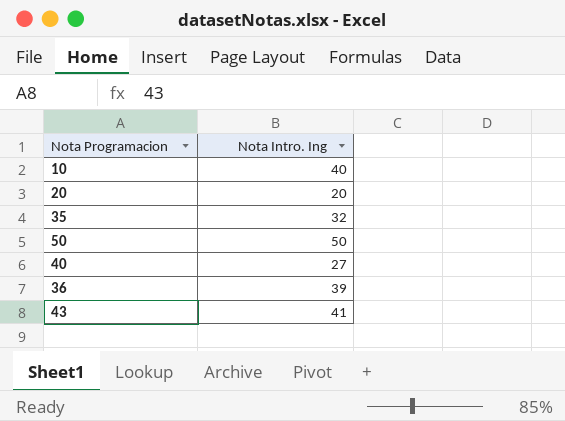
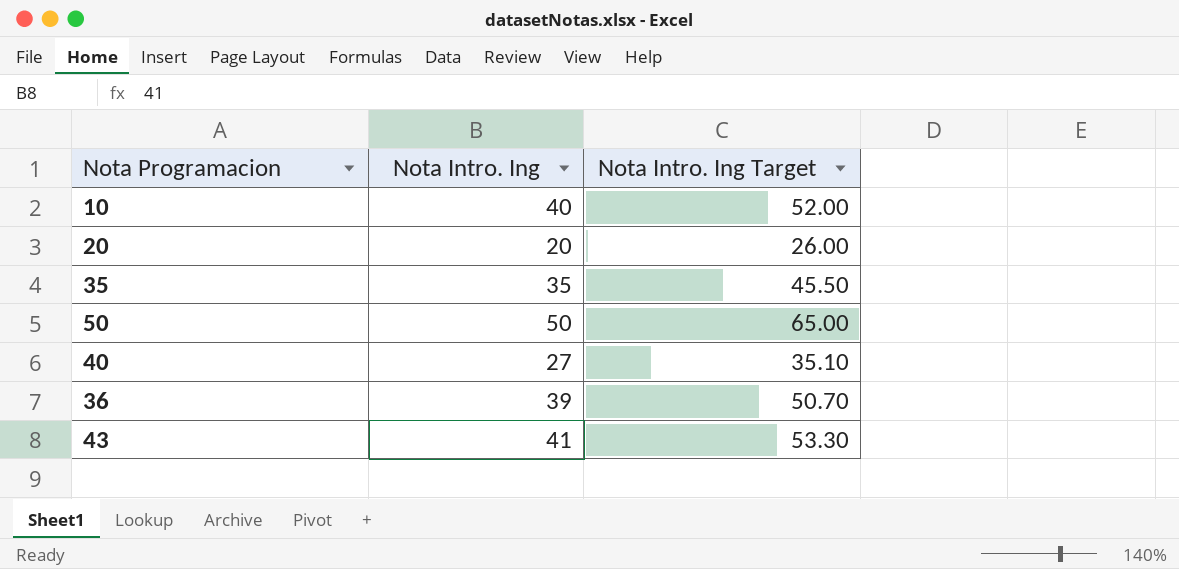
column Nota Intro. Ing Target | formula: none -> [Nota Intro. Ing] * 1.3
35 | Nota Intro. Ing: 32 -> 35

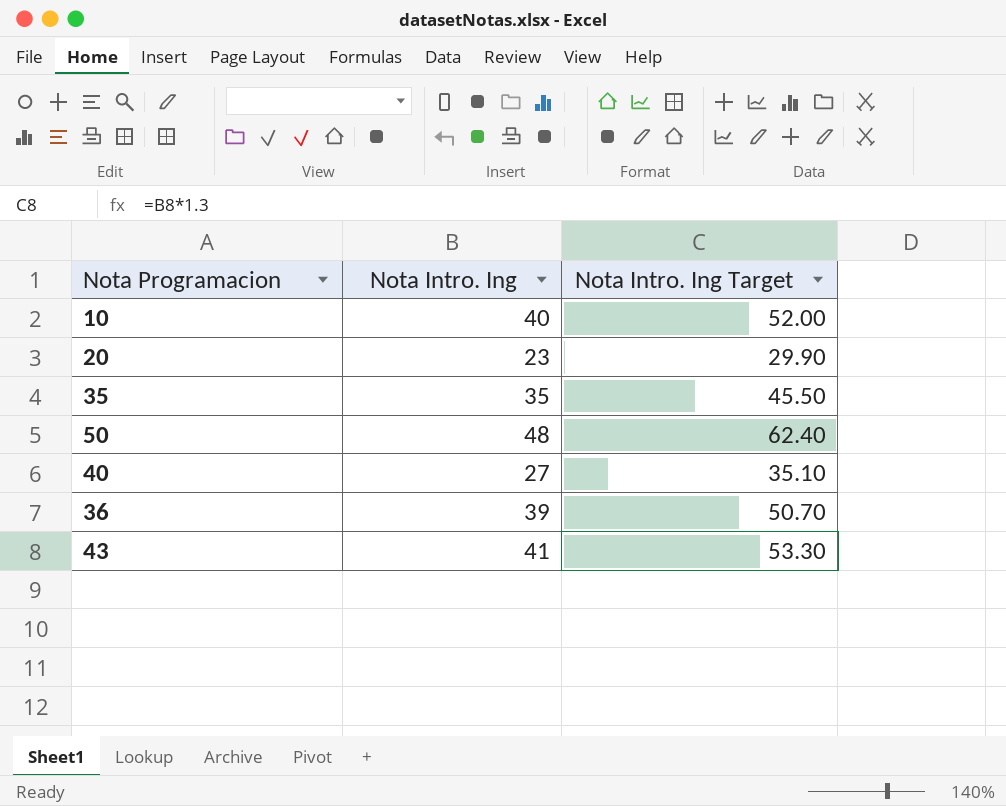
20 | Nota Intro. Ing: 20 -> 23
20 | Nota Intro. Ing Target: 26.00 -> 29.90
50 | Nota Intro. Ing: 50 -> 48
50 | Nota Intro. Ing Target: 65.00 -> 62.40

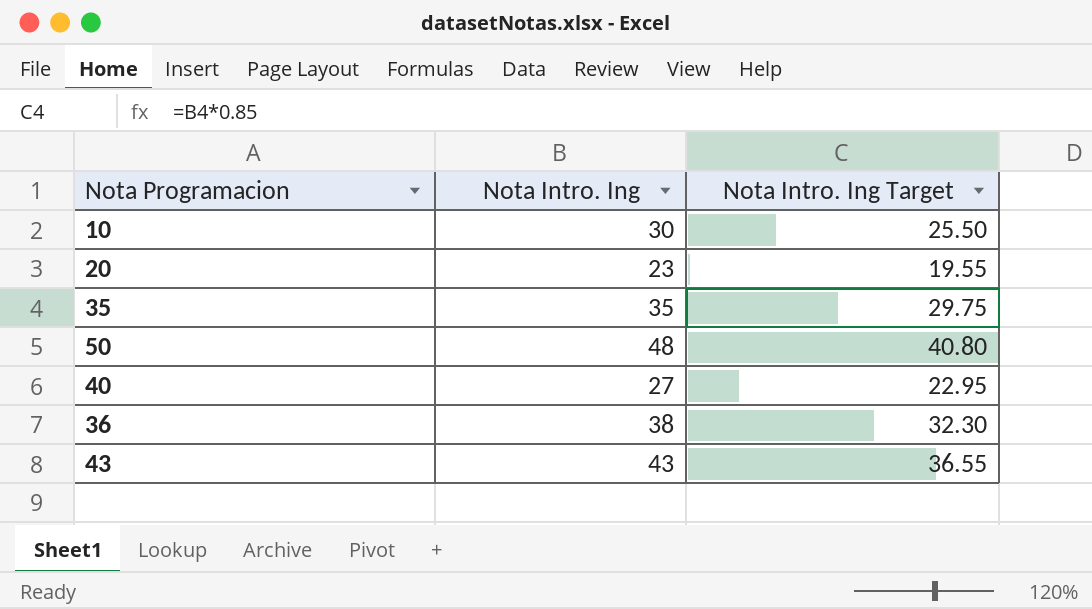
column Nota Intro. Ing Target | formula: [Nota Intro. Ing] * 1.3 -> [Nota Intro. Ing] * 0.85
10 | Nota Intro. Ing: 40 -> 30
36 | Nota Intro. Ing: 39 -> 38
43 | Nota Intro. Ing: 41 -> 43

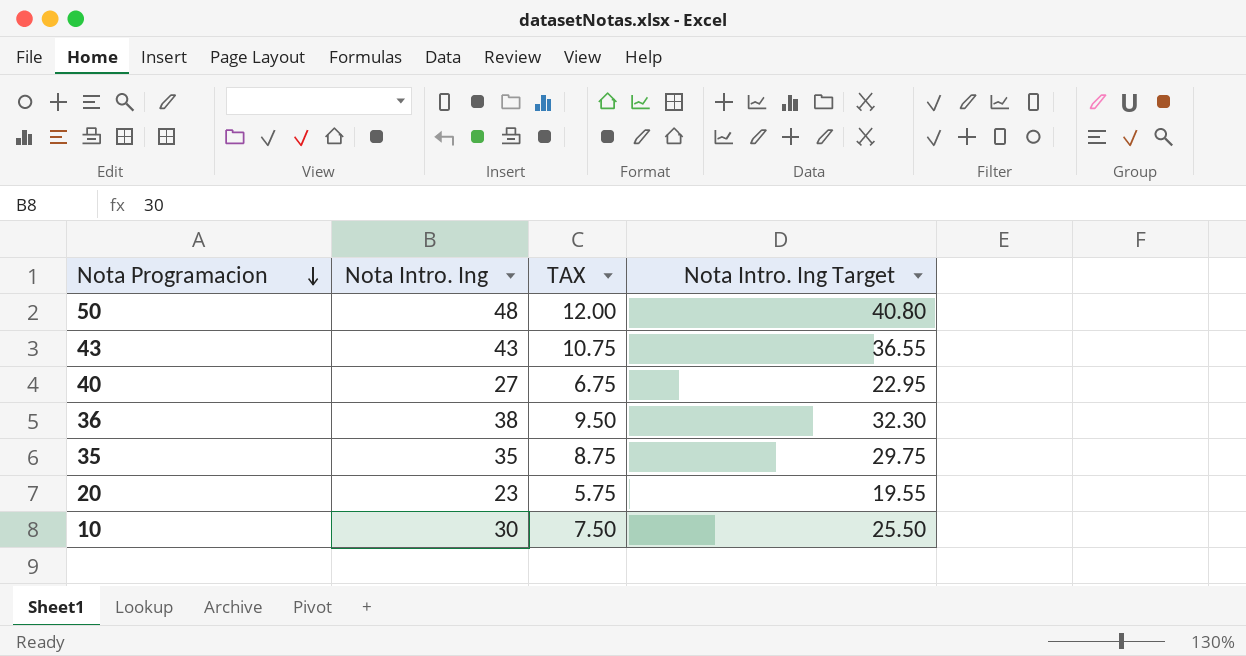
row order: none -> Nota Programacion descending
column TAX | formula: none -> [Nota Intro. Ing] * 0.25

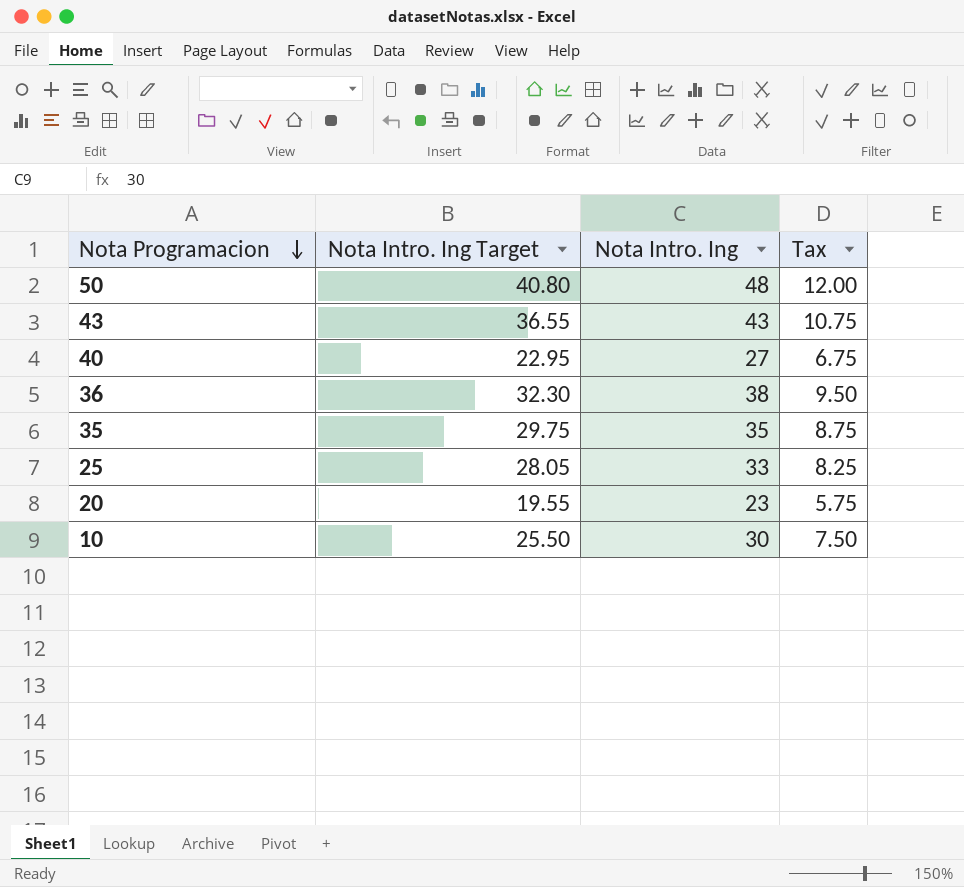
column Nota Intro. Ing Target | position: 4 -> 2
column name: TAX -> Tax
row 25: none -> 28.05 | 33 | 8.25

